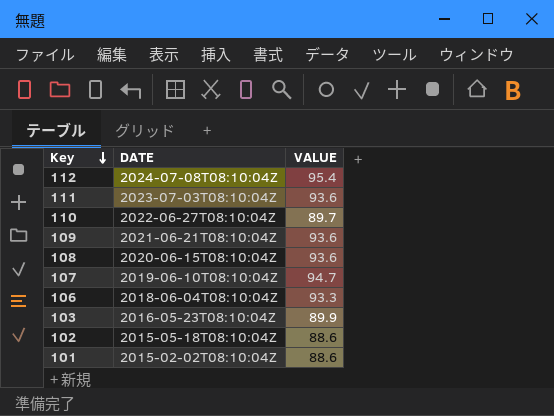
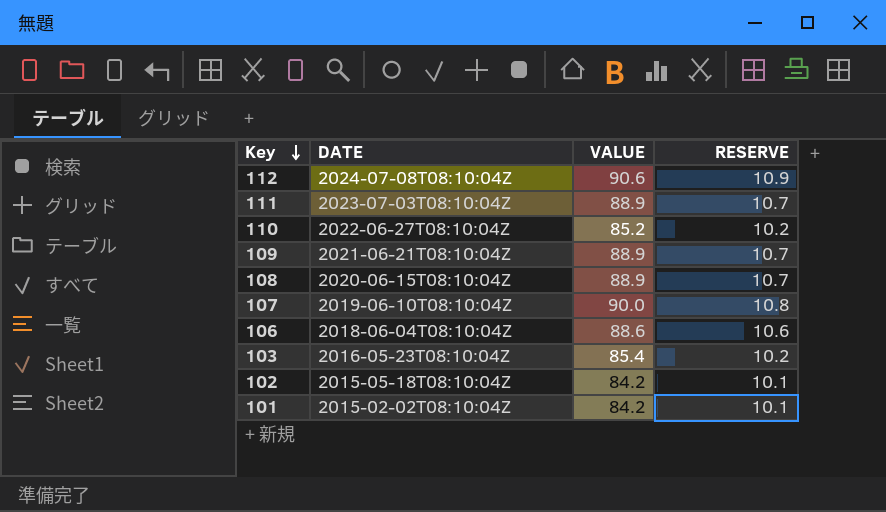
column RESERVE | formula: none -> [VALUE] * 0.12
112 | VALUE: 95.4 -> 90.6
111 | VALUE: 93.6 -> 88.9
110 | VALUE: 89.7 -> 85.2
109 | VALUE: 93.6 -> 88.9
108 | VALUE: 93.6 -> 88.9
107 | VALUE: 94.7 -> 90.0
106 | VALUE: 93.3 -> 88.6
103 | VALUE: 89.9 -> 85.4
102 | VALUE: 88.6 -> 84.2
101 | VALUE: 88.6 -> 84.2

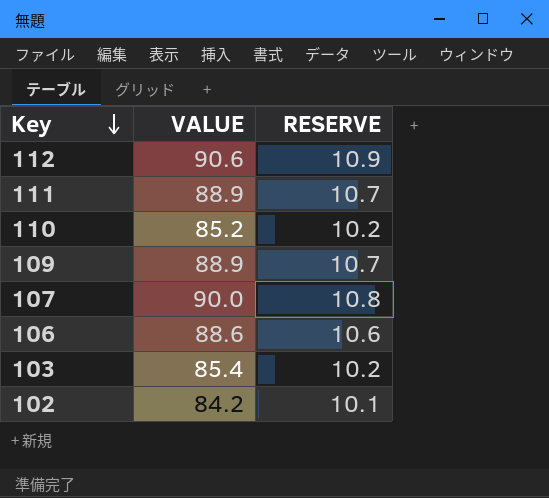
column DATE | position: 2 -> none
row 108: 2020-06-15T08:10:04Z | 88.9 | 10.7 -> none
row 101: 2015-02-02T08:10:04Z | 84.2 | 10.1 -> none

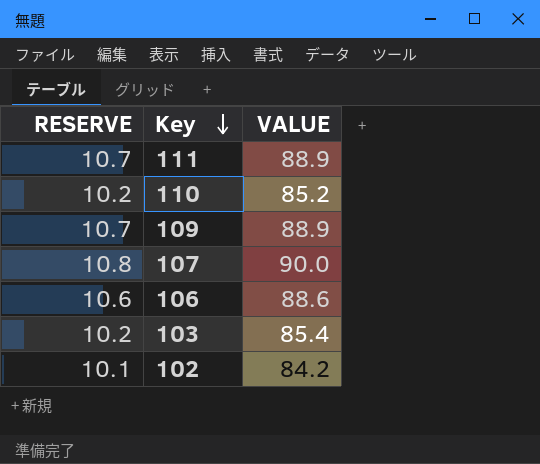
column RESERVE | position: 3 -> 1
row 112: 90.6 | 10.9 -> none

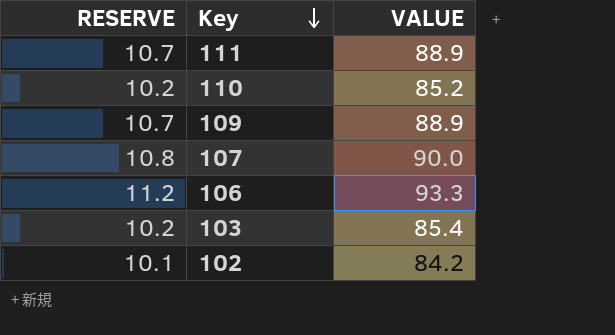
106 | RESERVE: 10.6 -> 11.2
106 | VALUE: 88.6 -> 93.3

